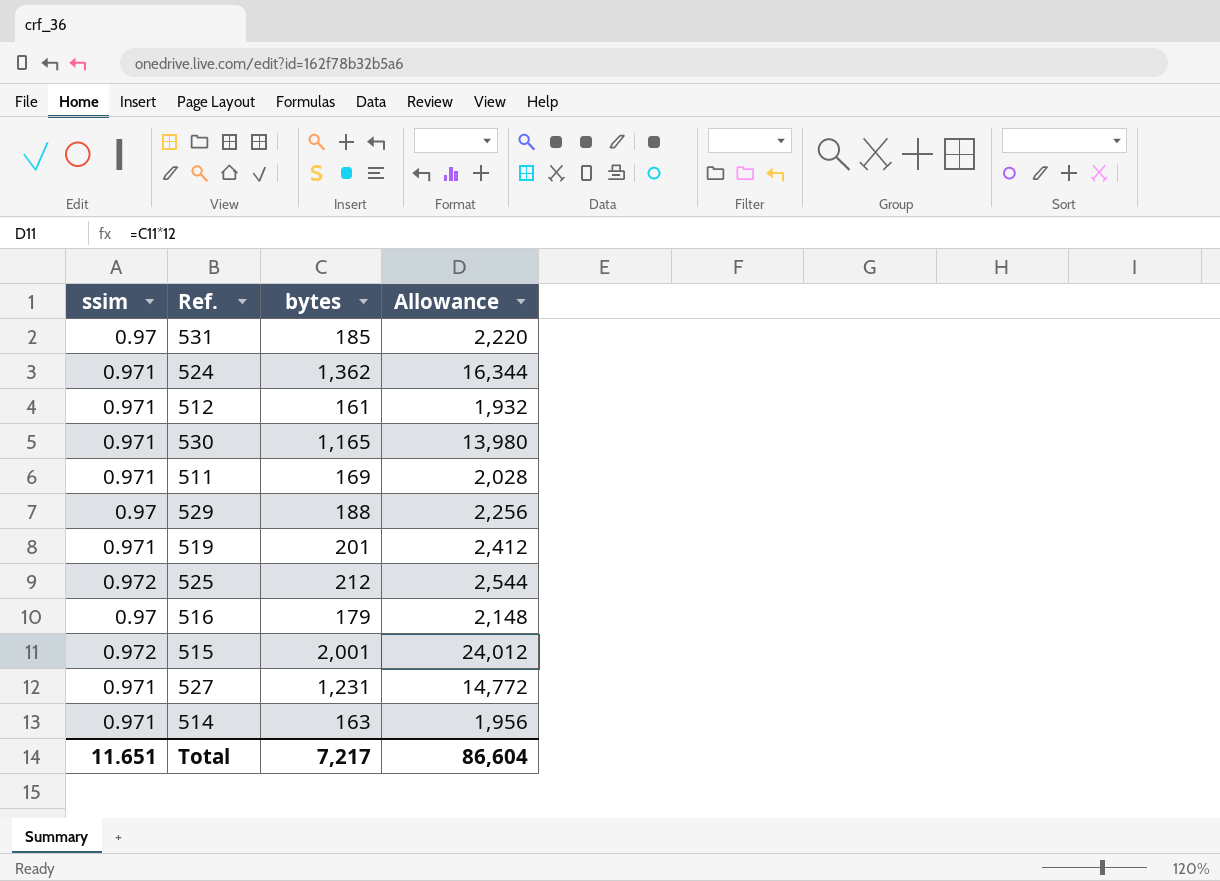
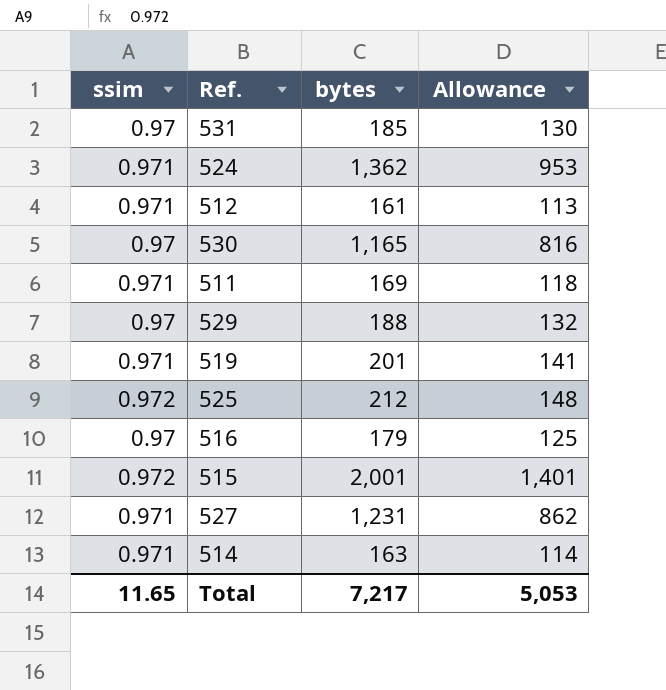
column Allowance | formula: [bytes] * 12 -> [bytes] * 0.7
530 | ssim: 0.971 -> 0.97
Total | ssim: 11.651 -> 11.65
Total | Allowance: 86,604 -> 5,053

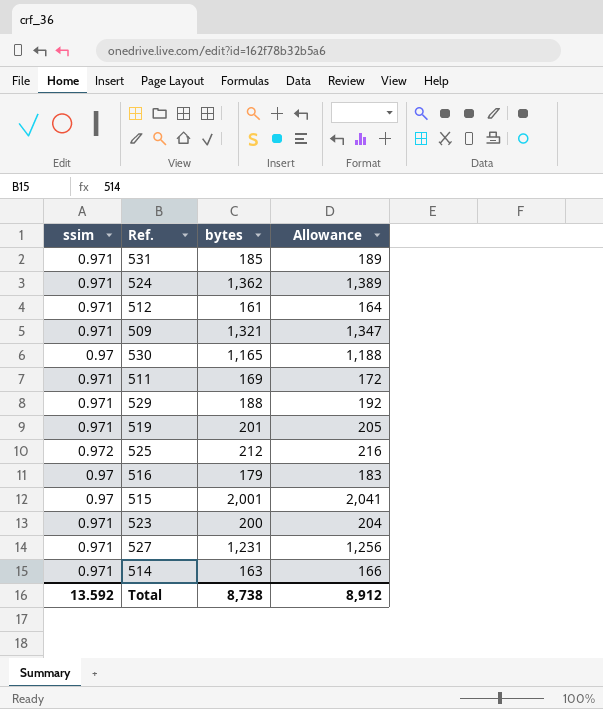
column Allowance | formula: [bytes] * 0.7 -> [bytes] * 1.02
531 | ssim: 0.97 -> 0.971
row 509: none -> 0.971 | 1,321 | 1,347
529 | ssim: 0.97 -> 0.971
515 | ssim: 0.972 -> 0.97
row 523: none -> 0.971 | 200 | 204
Total | ssim: 11.65 -> 13.592
Total | bytes: 7,217 -> 8,738
Total | Allowance: 5,053 -> 8,912

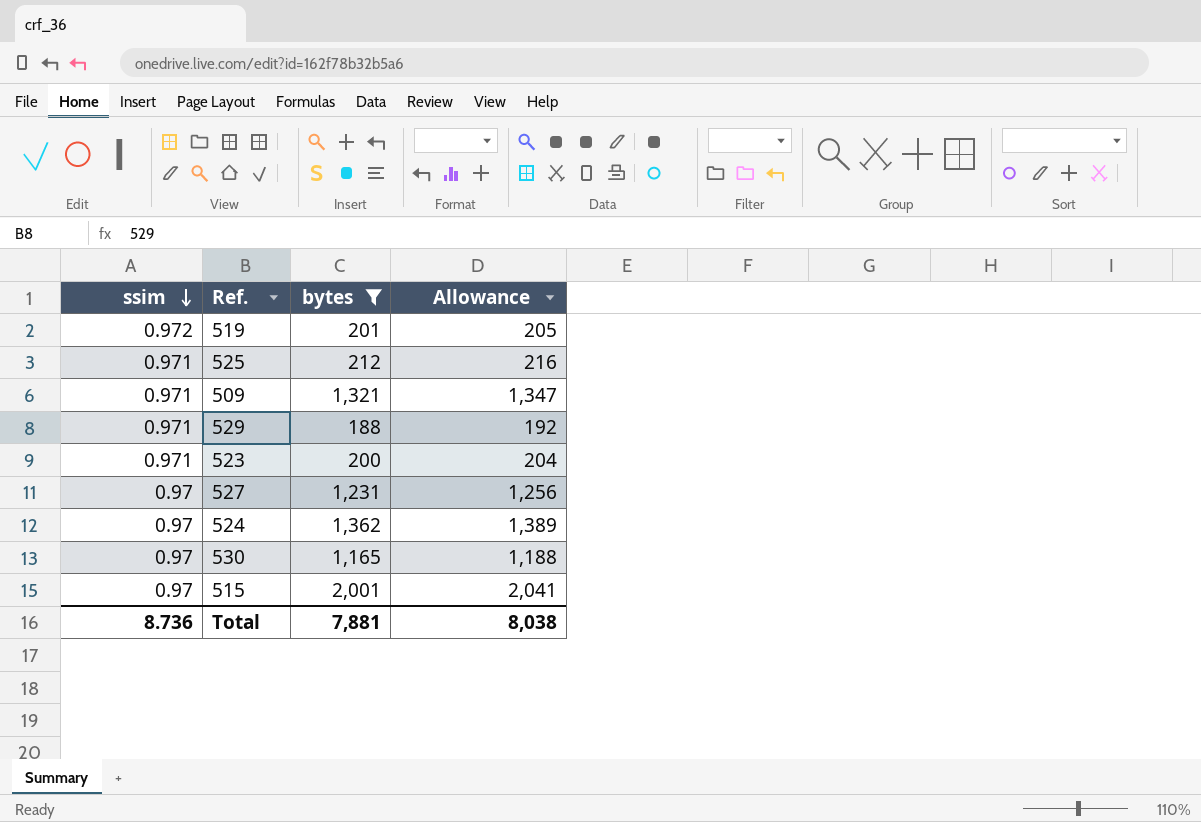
filter: none -> bytes >= 188
row order: none -> ssim descending
519 | ssim: 0.971 -> 0.972
525 | ssim: 0.972 -> 0.971
527 | ssim: 0.971 -> 0.97
524 | ssim: 0.971 -> 0.97
Total | ssim: 13.592 -> 8.736
Total | bytes: 8,738 -> 7,881
Total | Allowance: 8,912 -> 8,038

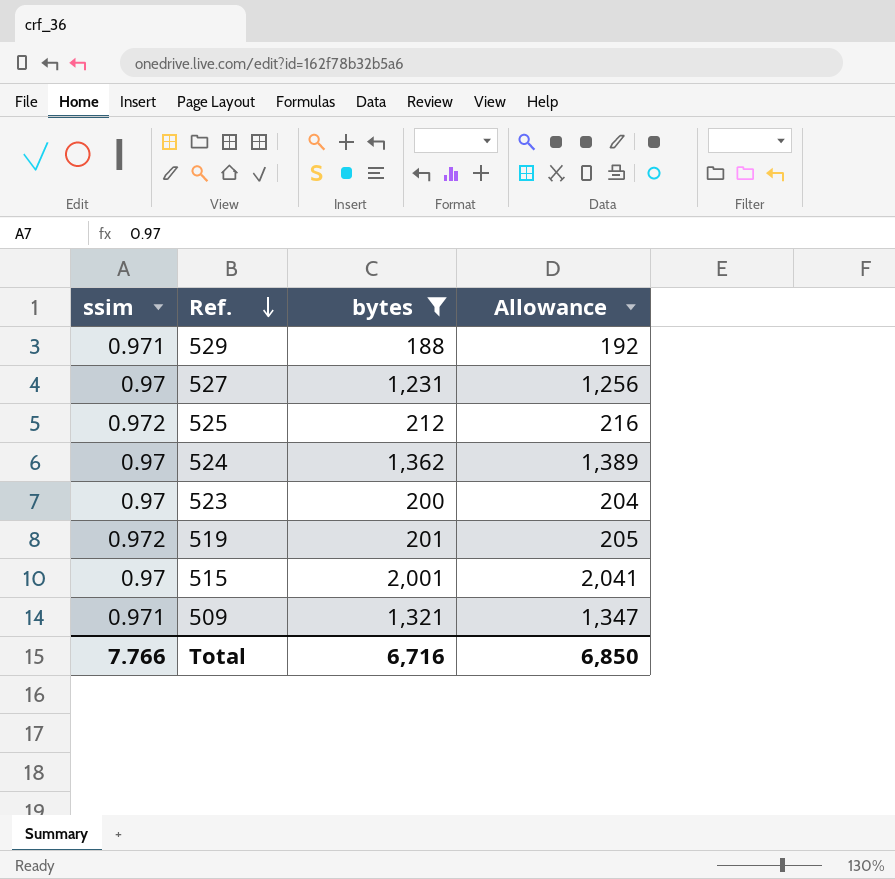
row order: ssim descending -> Ref. descending
row 530: 0.97 | 1,165 | 1,188 -> none
525 | ssim: 0.971 -> 0.972
523 | ssim: 0.971 -> 0.97
Total | ssim: 8.736 -> 7.766
Total | bytes: 7,881 -> 6,716
Total | Allowance: 8,038 -> 6,850

